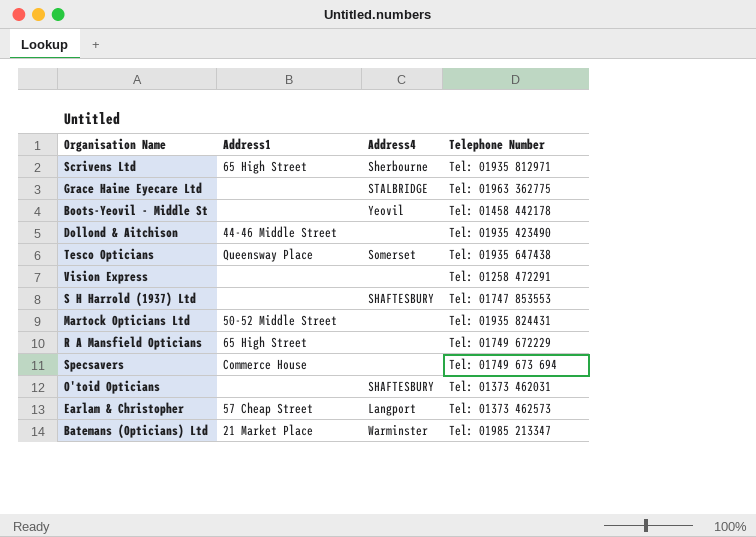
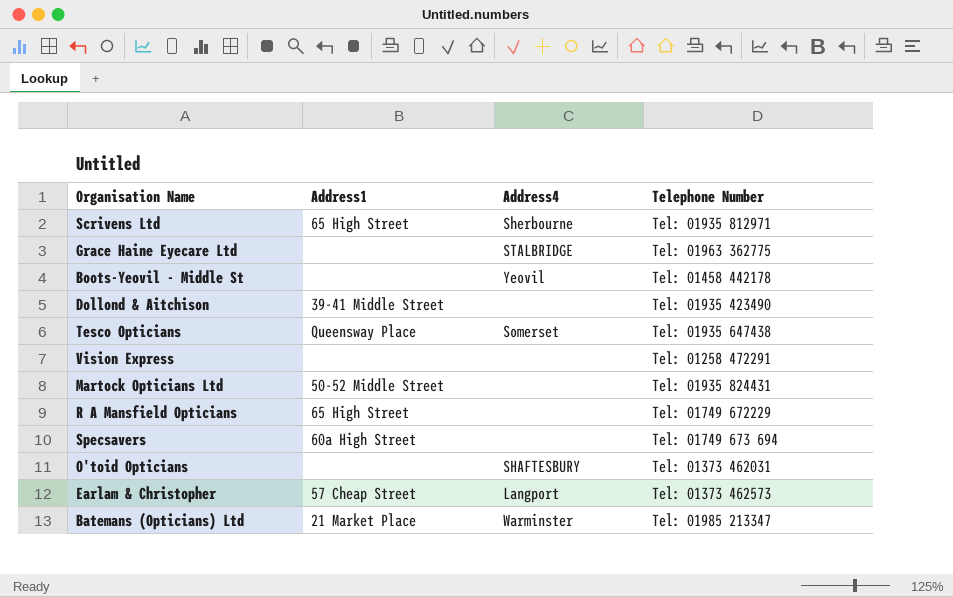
row S H Harrold (1937) Ltd: none | SHAFTESBURY | Tel: 01747 853553 -> none
Dollond & Aitchison | Address1: 44-46 Middle Street -> 39-41 Middle Street
Specsavers | Address1: Commerce House -> 60a High Street

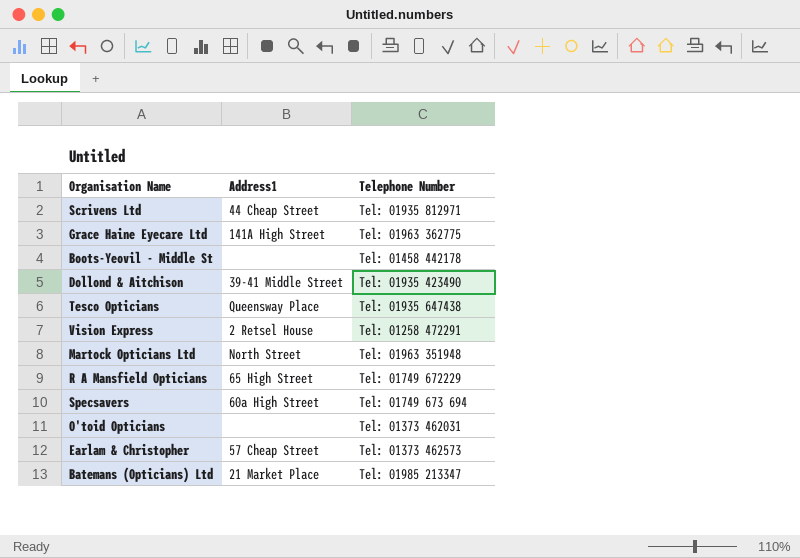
column Address4 | position: 3 -> none
Scrivens Ltd | Address1: 65 High Street -> 44 Cheap Street
Grace Haine Eyecare Ltd | Address1: none -> 141A High Street
Vision Express | Address1: none -> 2 Retsel House
Martock Opticians Ltd | Address1: 50-52 Middle Street -> North Street
Martock Opticians Ltd | Telephone Number: Tel: 01935 824431 -> Tel: 01963 351948

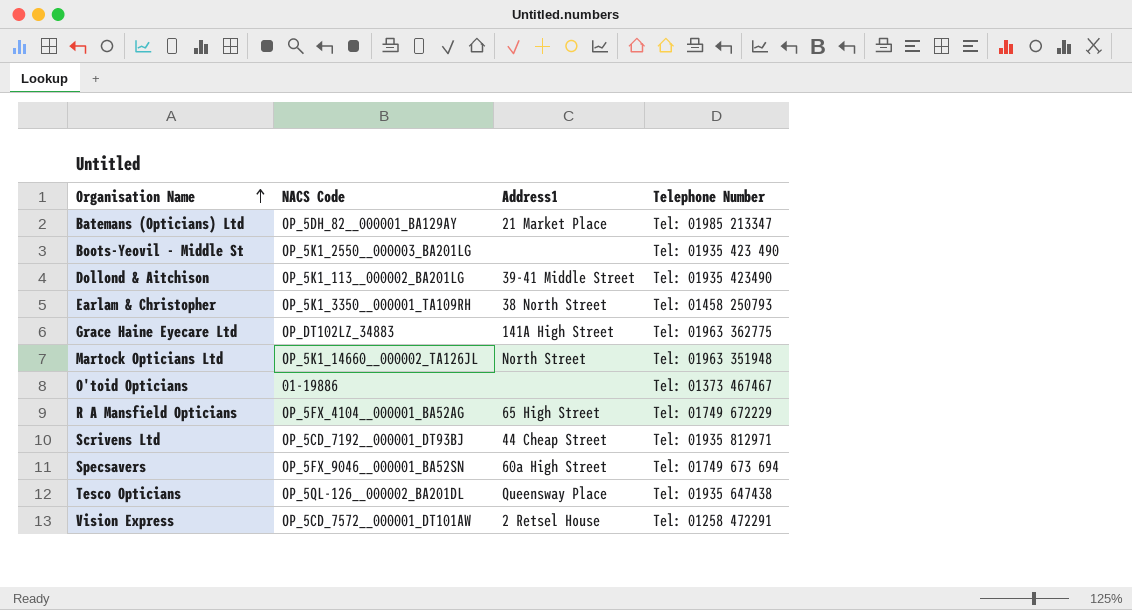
row order: none -> Organisation Name ascending
column NACS Code | position: none -> 2
Boots-Yeovil - Middle St | Telephone Number: Tel: 01458 442178 -> Tel: 01935 423 490
Earlam & Christopher | Address1: 57 Cheap Street -> 38 North Street
Earlam & Christopher | Telephone Number: Tel: 01373 462573 -> Tel: 01458 250793
O'toid Opticians | Telephone Number: Tel: 01373 462031 -> Tel: 01373 467467

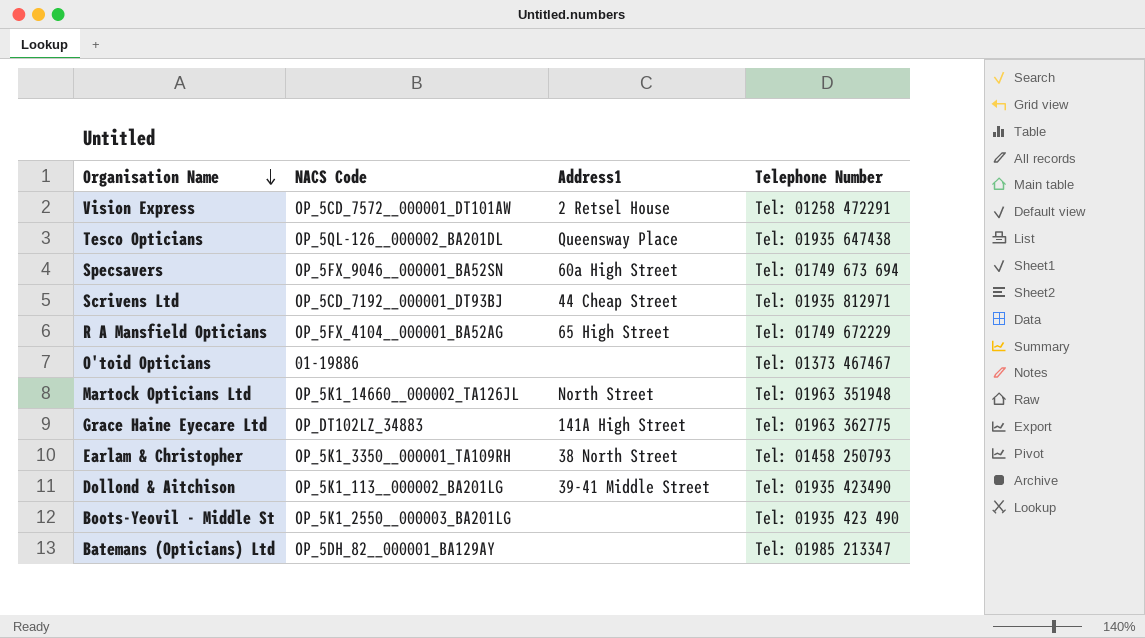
row order: Organisation Name ascending -> Organisation Name descending
Batemans (Opticians) Ltd | Address1: 21 Market Place -> none

